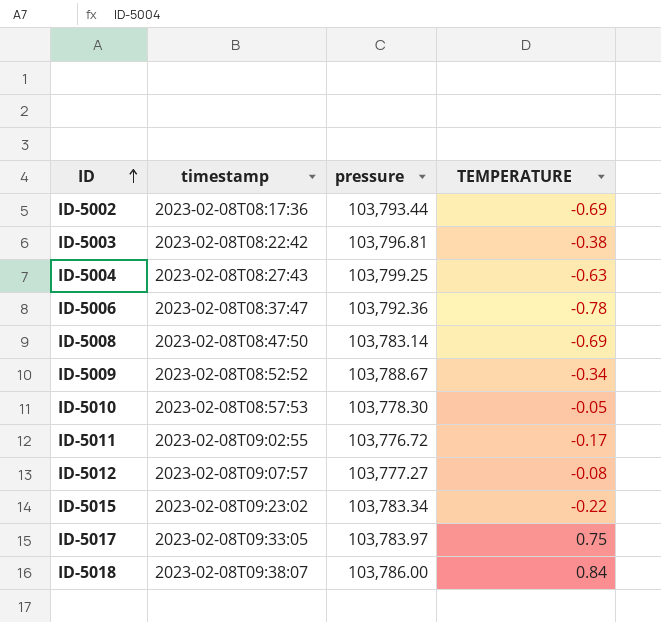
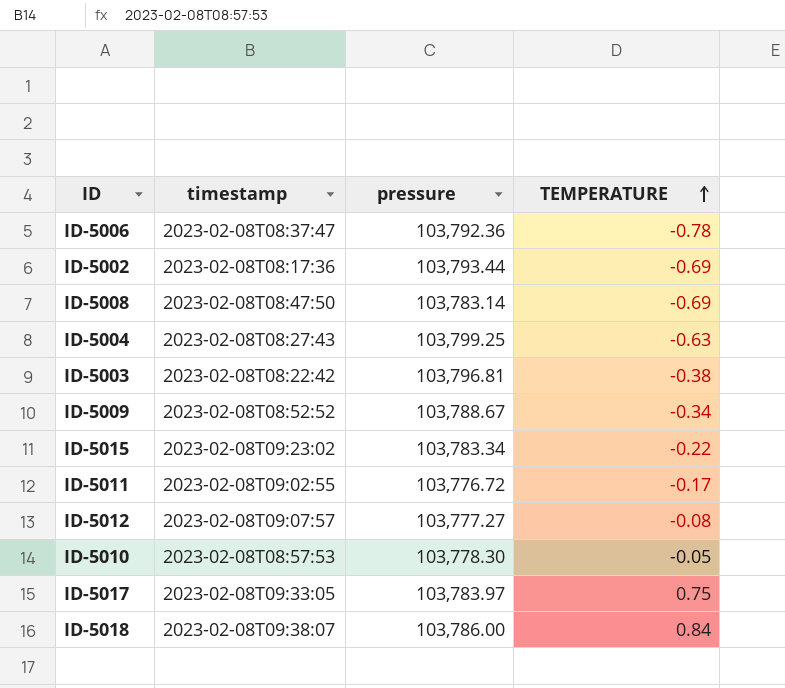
row order: ID ascending -> TEMPERATURE ascending

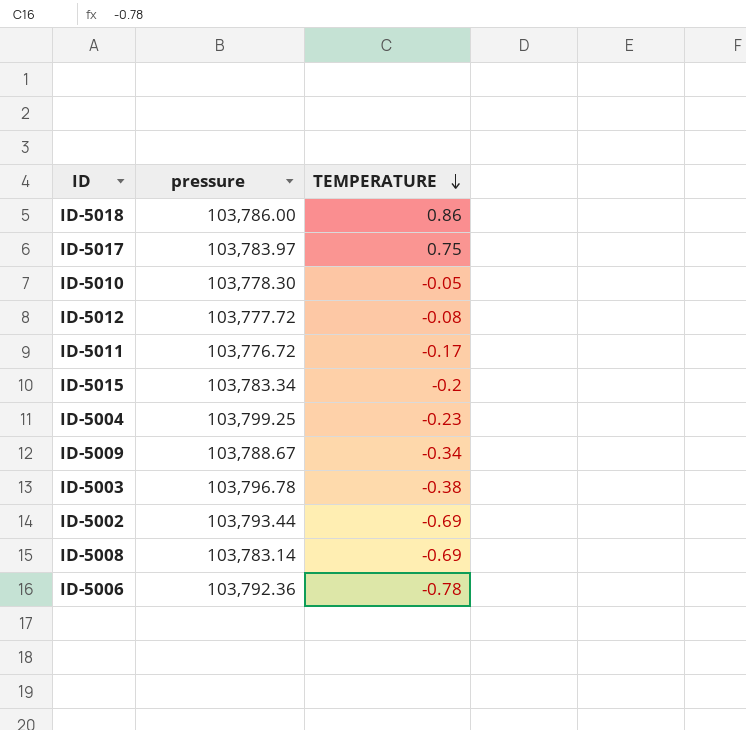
row order: TEMPERATURE ascending -> TEMPERATURE descending
column timestamp | position: 2 -> none
ID-5018 | TEMPERATURE: 0.84 -> 0.86
ID-5012 | pressure: 103,777.27 -> 103,777.72
ID-5015 | TEMPERATURE: -0.22 -> -0.2
ID-5004 | TEMPERATURE: -0.63 -> -0.23
ID-5003 | pressure: 103,796.81 -> 103,796.78

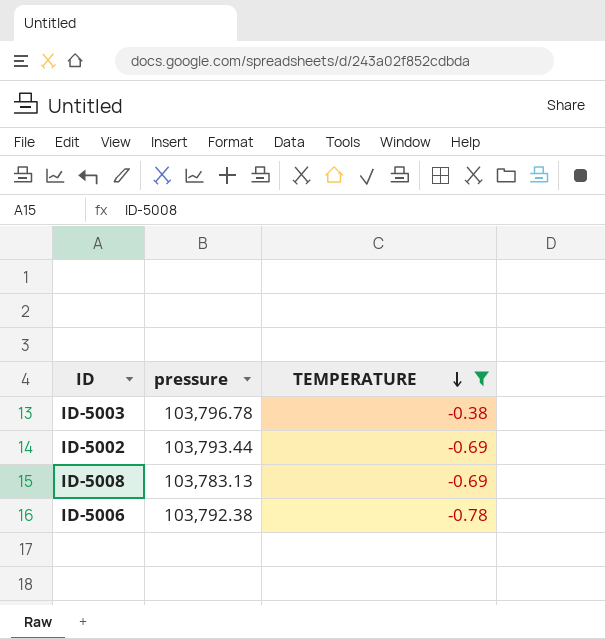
filter: none -> TEMPERATURE <= -0.38
ID-5008 | pressure: 103,783.14 -> 103,783.13
ID-5006 | pressure: 103,792.36 -> 103,792.38

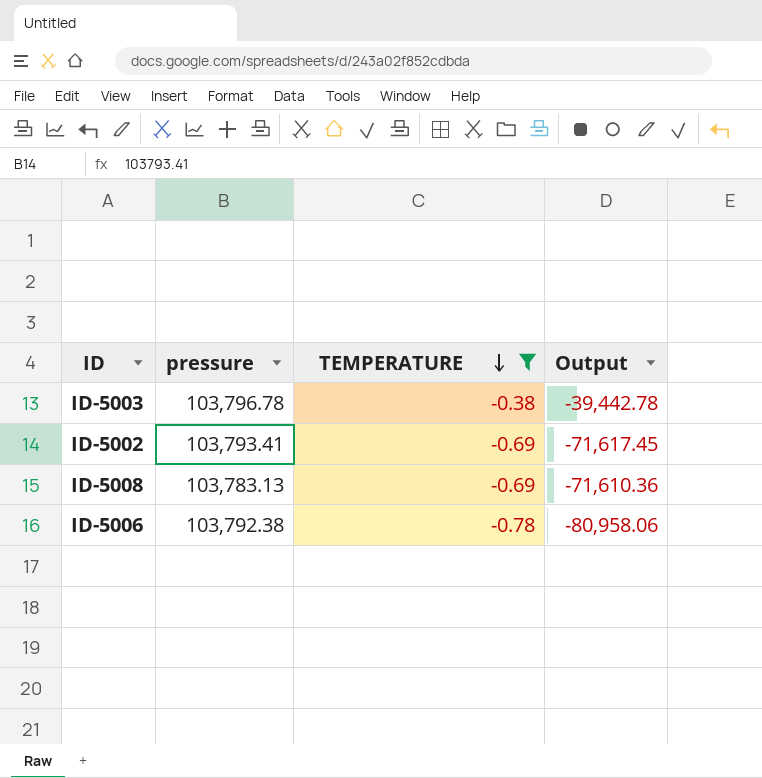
column Output | formula: none -> [pressure] * [TEMPERATURE]
ID-5002 | pressure: 103,793.44 -> 103,793.41

